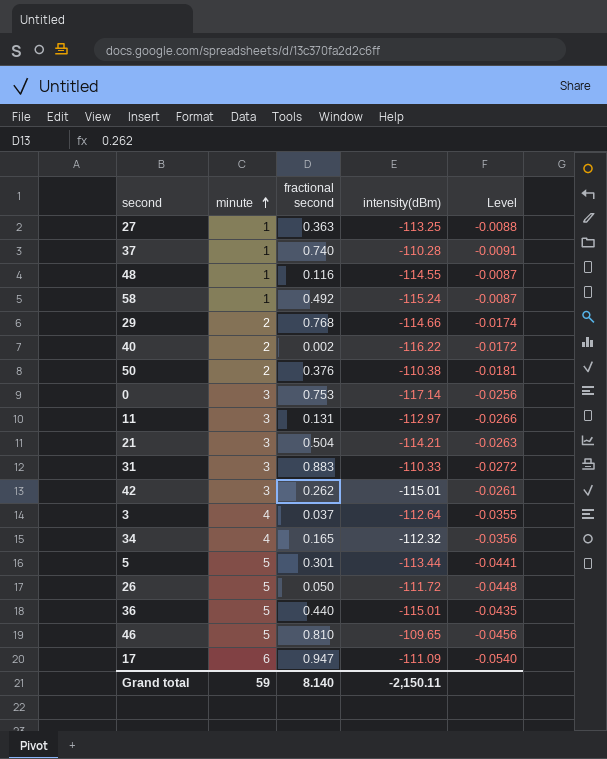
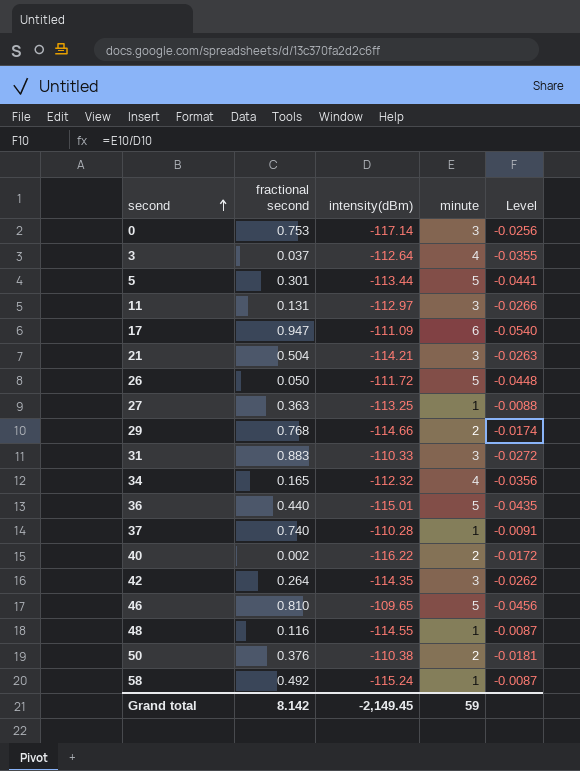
row order: minute ascending -> second ascending
column minute | position: 2 -> 4
42 | fractional second: 0.262 -> 0.264
42 | intensity(dBm): -115.01 -> -114.35
42 | Level: -0.0261 -> -0.0262
Grand total | fractional second: 8.140 -> 8.142
Grand total | intensity(dBm): -2,150.11 -> -2,149.45

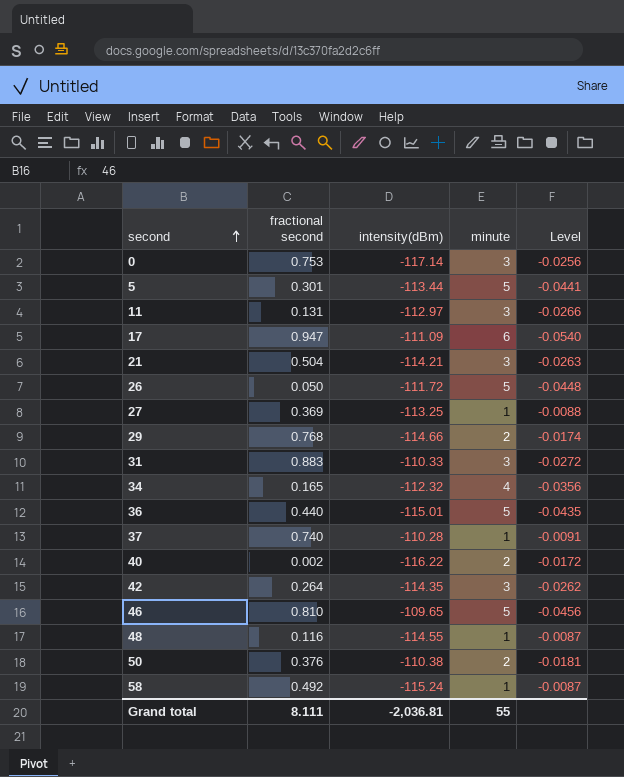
row 3: 0.037 | -112.64 | 4 | -0.0355 -> none
27 | fractional second: 0.363 -> 0.369
Grand total | fractional second: 8.142 -> 8.111
Grand total | intensity(dBm): -2,149.45 -> -2,036.81
Grand total | minute: 59 -> 55

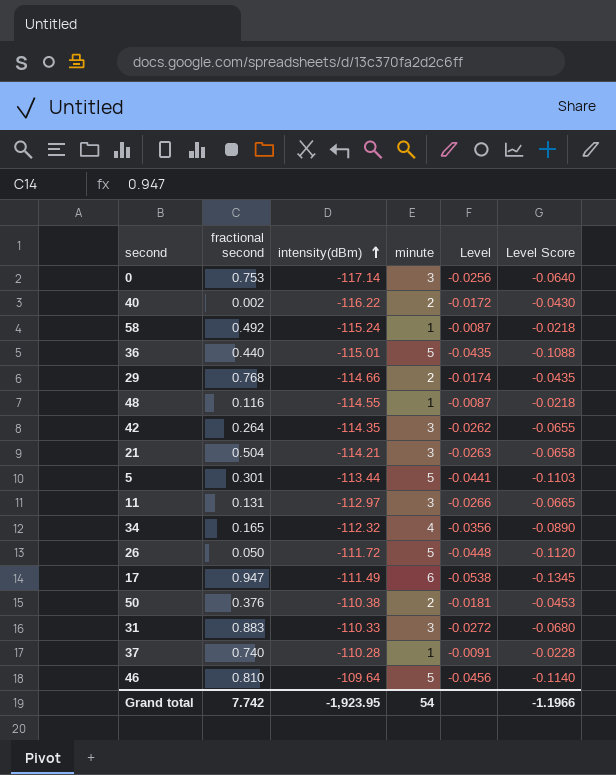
row order: second ascending -> intensity(dBm) ascending
column Level Score | formula: none -> [Level] * 2.5
row 27: 0.369 | -113.25 | 1 | -0.0088 -> none
17 | intensity(dBm): -111.09 -> -111.49
17 | Level: -0.0540 -> -0.0538
46 | intensity(dBm): -109.65 -> -109.64
Grand total | fractional second: 8.111 -> 7.742
Grand total | intensity(dBm): -2,036.81 -> -1,923.95
Grand total | minute: 55 -> 54

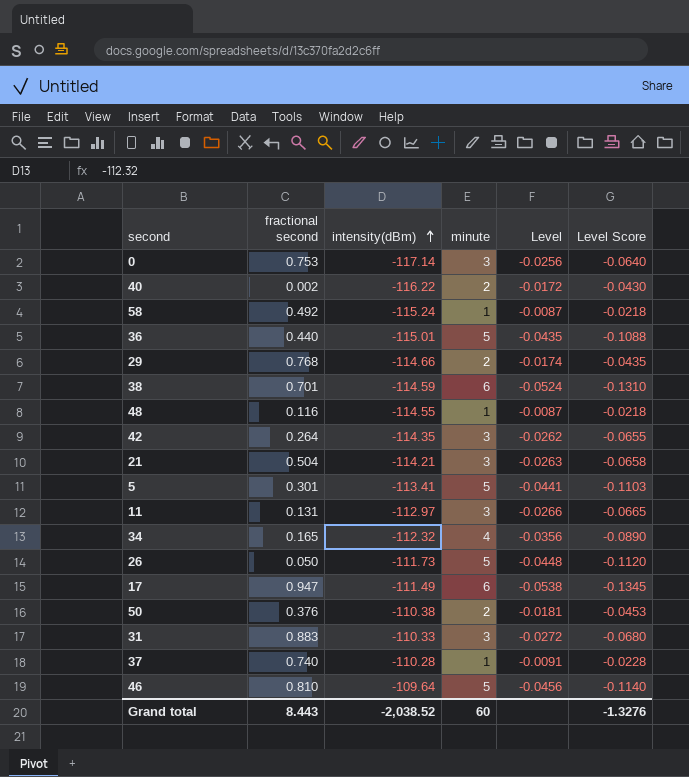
row 38: none -> 0.701 | -114.59 | 6 | -0.0524 | -0.1310
5 | intensity(dBm): -113.44 -> -113.41
26 | intensity(dBm): -111.72 -> -111.73
Grand total | fractional second: 7.742 -> 8.443
Grand total | intensity(dBm): -1,923.95 -> -2,038.52
Grand total | minute: 54 -> 60
Grand total | Level Score: -1.1966 -> -1.3276

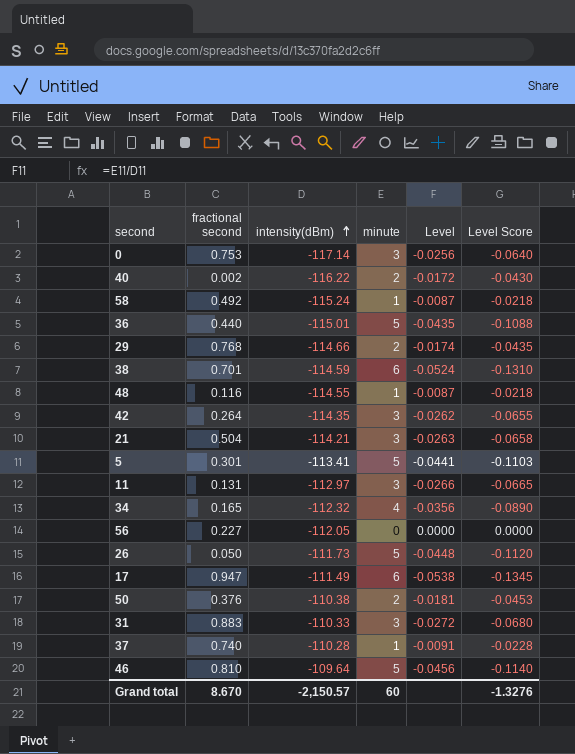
row 56: none -> 0.227 | -112.05 | 0 | 0.0000 | 0.0000
Grand total | fractional second: 8.443 -> 8.670
Grand total | intensity(dBm): -2,038.52 -> -2,150.57

